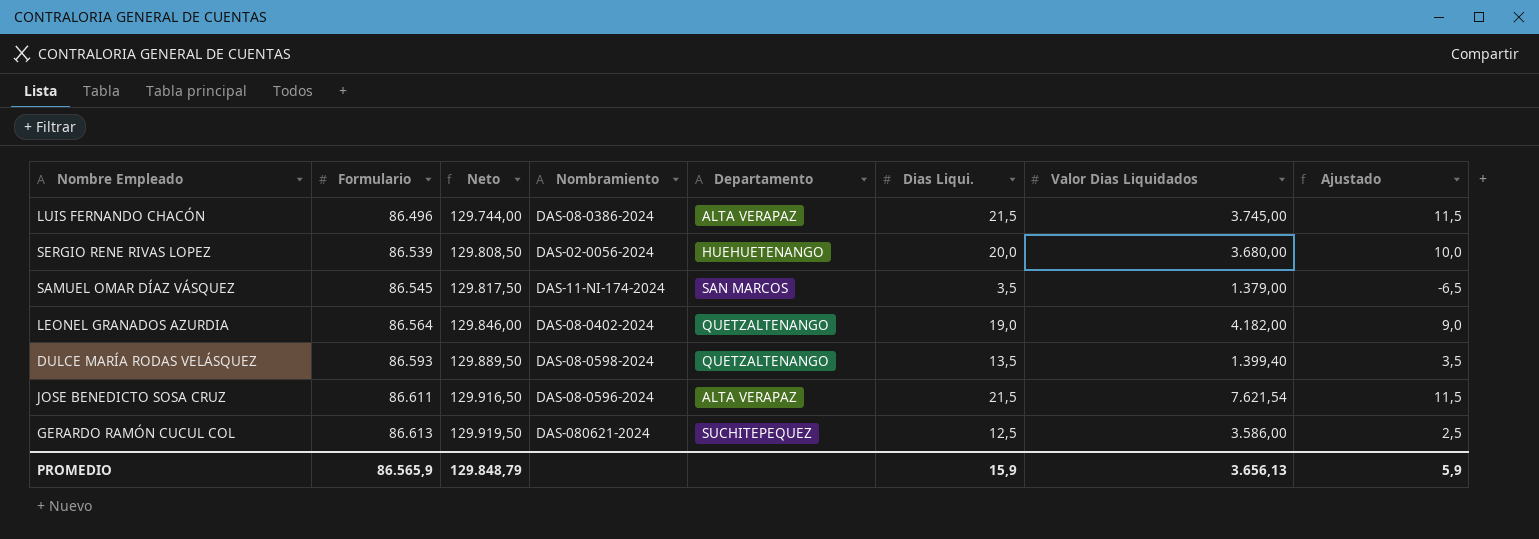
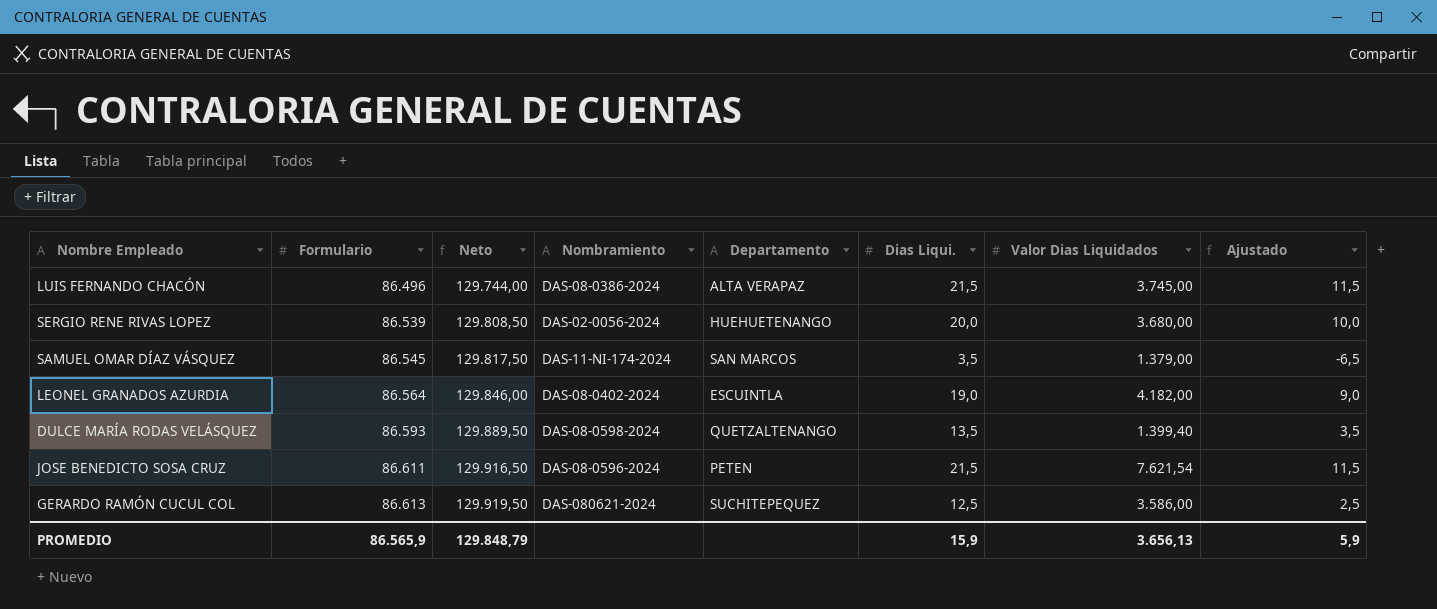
LEONEL GRANADOS AZURDIA | Departamento: QUETZALTENANGO -> ESCUINTLA
JOSE BENEDICTO SOSA CRUZ | Departamento: ALTA VERAPAZ -> PETEN

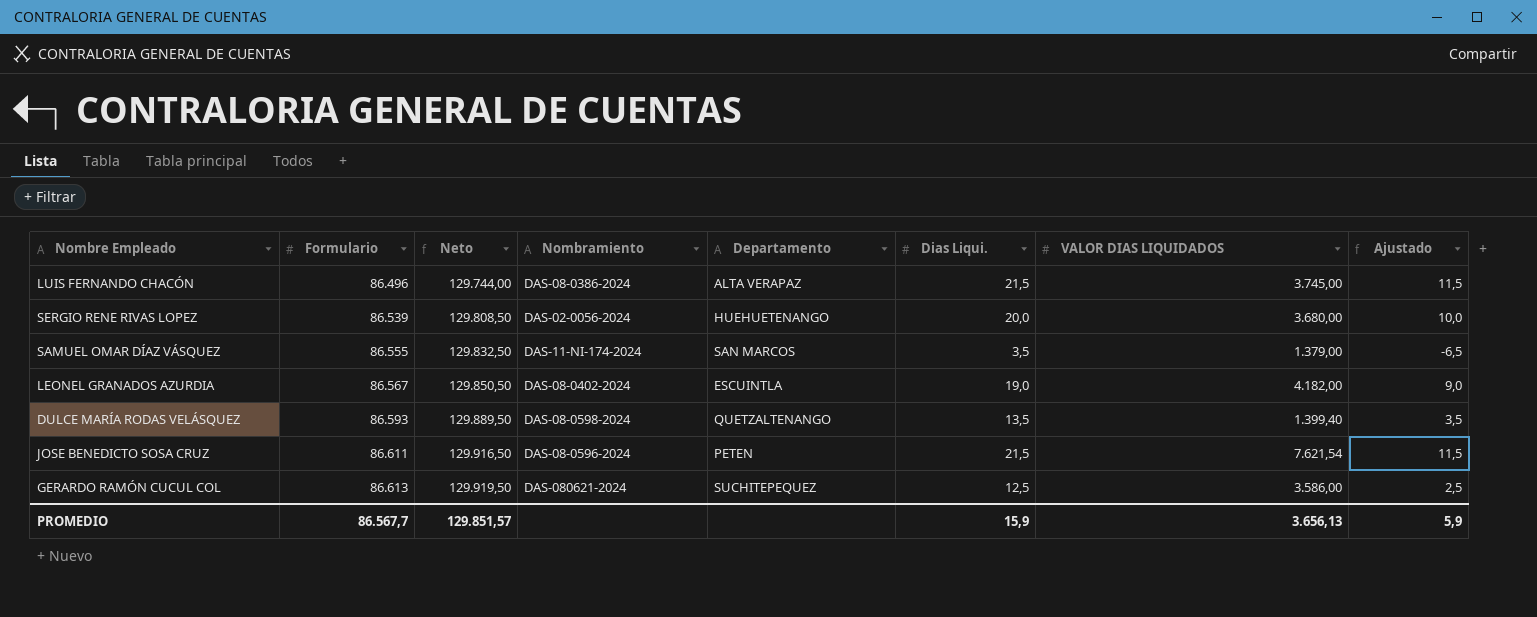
column name: Valor Dias Liquidados -> VALOR DIAS LIQUIDADOS
SAMUEL OMAR DÍAZ VÁSQUEZ | Formulario: 86.545 -> 86.555
SAMUEL OMAR DÍAZ VÁSQUEZ | Neto: 129.817,50 -> 129.832,50
LEONEL GRANADOS AZURDIA | Formulario: 86.564 -> 86.567
LEONEL GRANADOS AZURDIA | Neto: 129.846,00 -> 129.850,50
PROMEDIO | Formulario: 86.565,9 -> 86.567,7
PROMEDIO | Neto: 129.848,79 -> 129.851,57

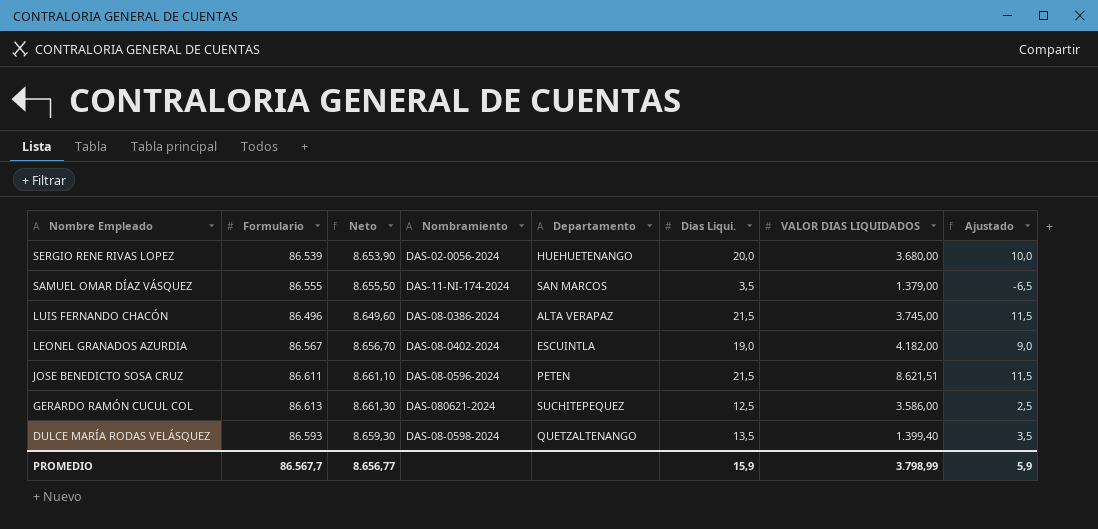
row order: Formulario ascending -> Nombre Empleado descending
column Neto | formula: [Formulario] * 1,5 -> [Formulario] * 0,1
JOSE BENEDICTO SOSA CRUZ | VALOR DIAS LIQUIDADOS: 7.621,54 -> 8.621,51
PROMEDIO | Neto: 129.851,57 -> 8.656,77
PROMEDIO | VALOR DIAS LIQUIDADOS: 3.656,13 -> 3.798,99

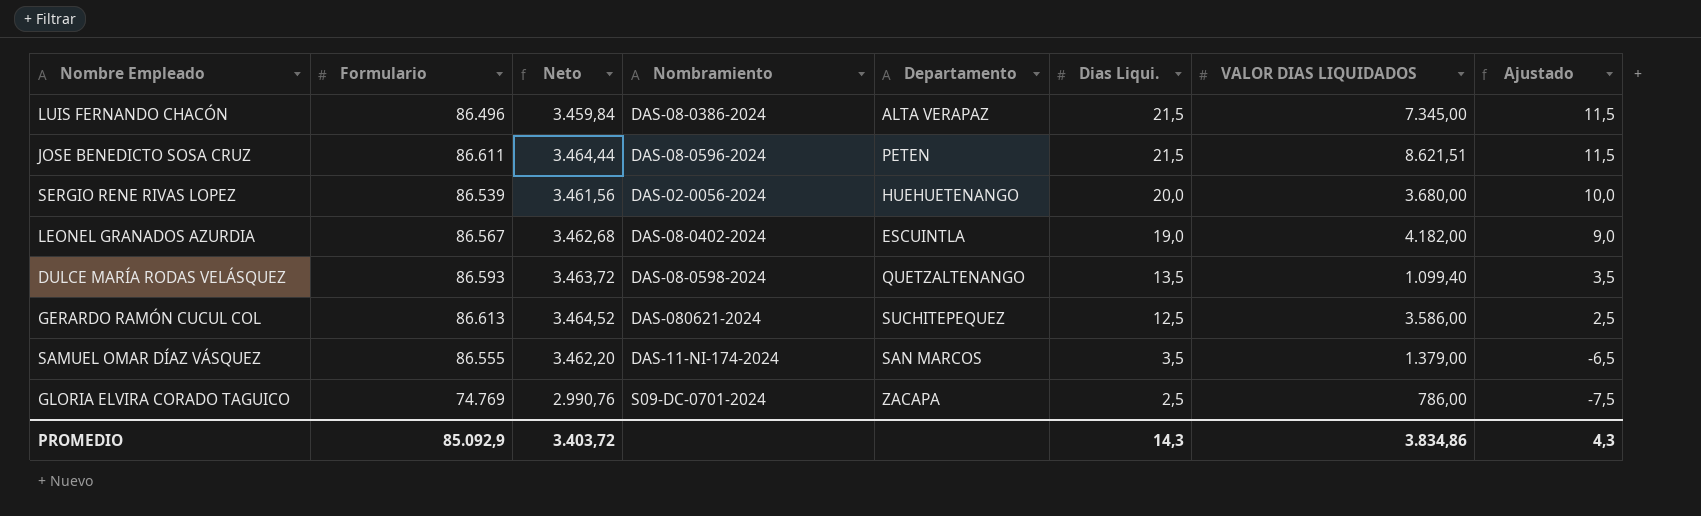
row order: Nombre Empleado descending -> Dias Liqui. descending
column Neto | formula: [Formulario] * 0,1 -> [Formulario] * 0,04
LUIS FERNANDO CHACÓN | VALOR DIAS LIQUIDADOS: 3.745,00 -> 7.345,00
DULCE MARÍA RODAS VELÁSQUEZ | VALOR DIAS LIQUIDADOS: 1.399,40 -> 1.099,40
row GLORIA ELVIRA CORADO TAGUICO: none -> 74.769 | 2.990,76 | S09-DC-0701-2024 | ZACAPA | 2,5 | 786,00 | -7,5
PROMEDIO | Formulario: 86.567,7 -> 85.092,9
PROMEDIO | Neto: 8.656,77 -> 3.403,72
PROMEDIO | Dias Liqui.: 15,9 -> 14,3
PROMEDIO | VALOR DIAS LIQUIDADOS: 3.798,99 -> 3.834,86
PROMEDIO | Ajustado: 5,9 -> 4,3

